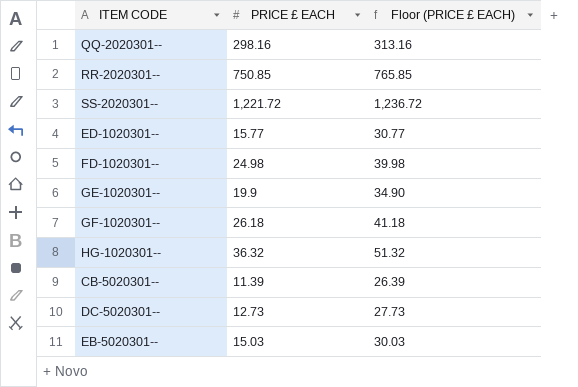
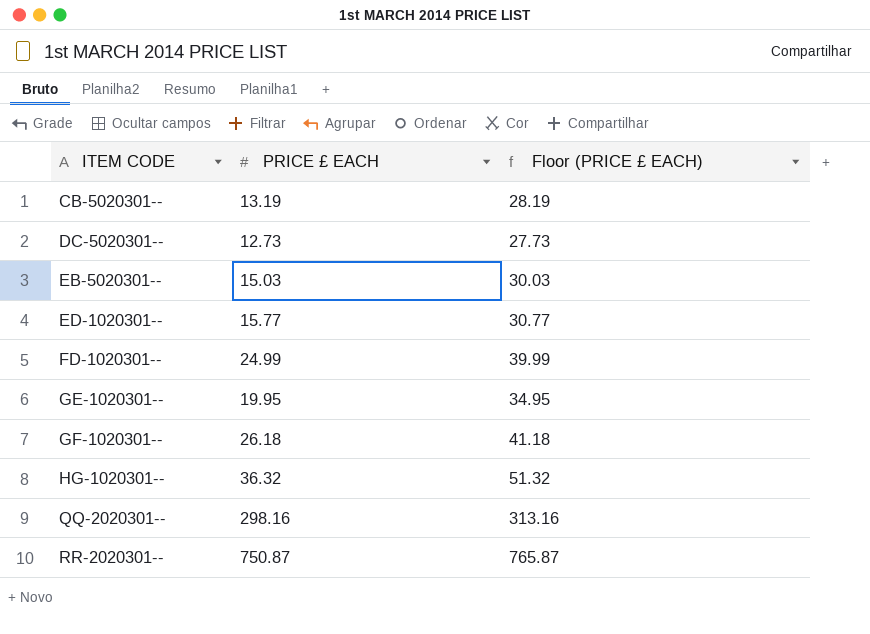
row order: none -> ITEM CODE ascending
row SS-2020301--: 1,221.72 | 1,236.72 -> none
CB-5020301-- | PRICE £ EACH: 11.39 -> 13.19
CB-5020301-- | Floor (PRICE £ EACH): 26.39 -> 28.19
FD-1020301-- | PRICE £ EACH: 24.98 -> 24.99
FD-1020301-- | Floor (PRICE £ EACH): 39.98 -> 39.99
GE-1020301-- | PRICE £ EACH: 19.9 -> 19.95
GE-1020301-- | Floor (PRICE £ EACH): 34.90 -> 34.95
RR-2020301-- | PRICE £ EACH: 750.85 -> 750.87
RR-2020301-- | Floor (PRICE £ EACH): 765.85 -> 765.87

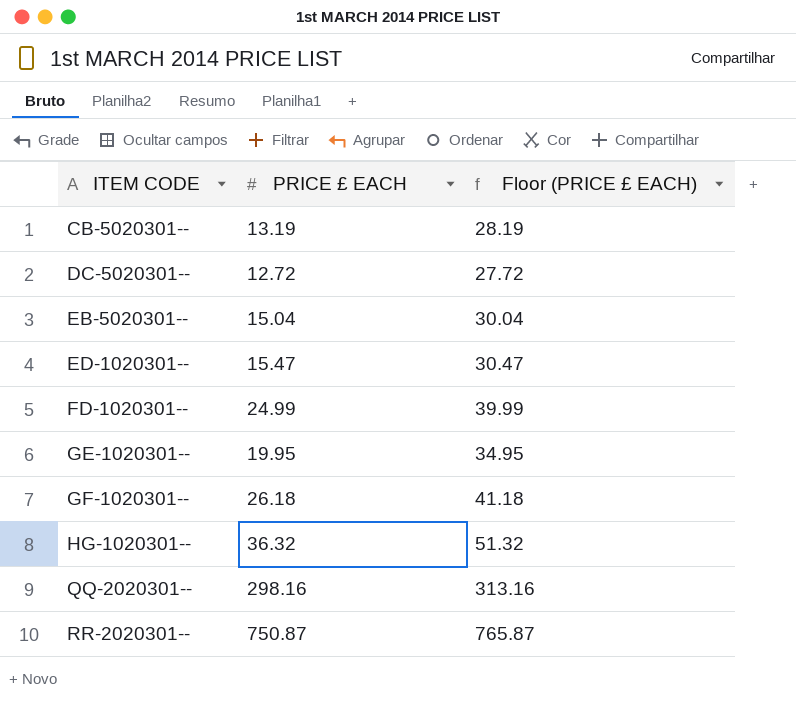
DC-5020301-- | PRICE £ EACH: 12.73 -> 12.72
DC-5020301-- | Floor (PRICE £ EACH): 27.73 -> 27.72
EB-5020301-- | PRICE £ EACH: 15.03 -> 15.04
EB-5020301-- | Floor (PRICE £ EACH): 30.03 -> 30.04
ED-1020301-- | PRICE £ EACH: 15.77 -> 15.47
ED-1020301-- | Floor (PRICE £ EACH): 30.77 -> 30.47

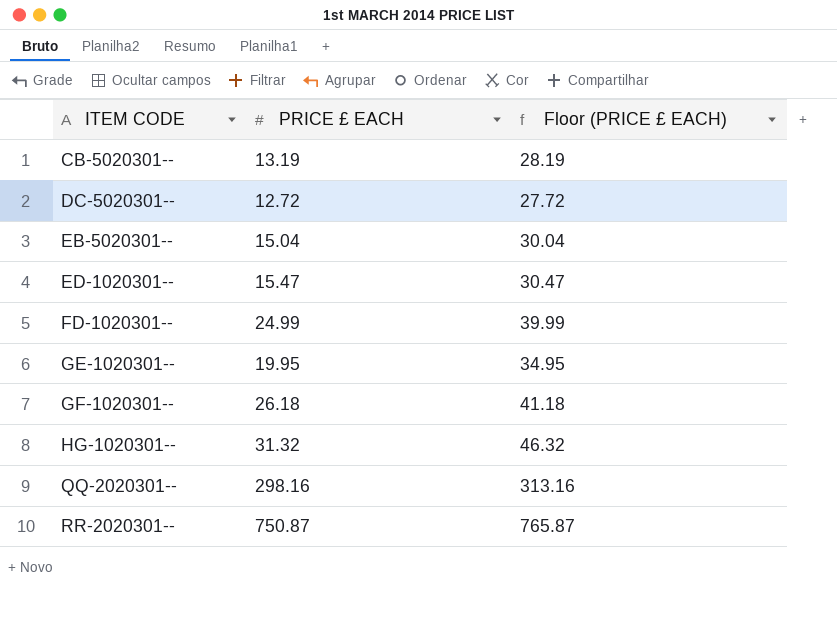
HG-1020301-- | PRICE £ EACH: 36.32 -> 31.32
HG-1020301-- | Floor (PRICE £ EACH): 51.32 -> 46.32

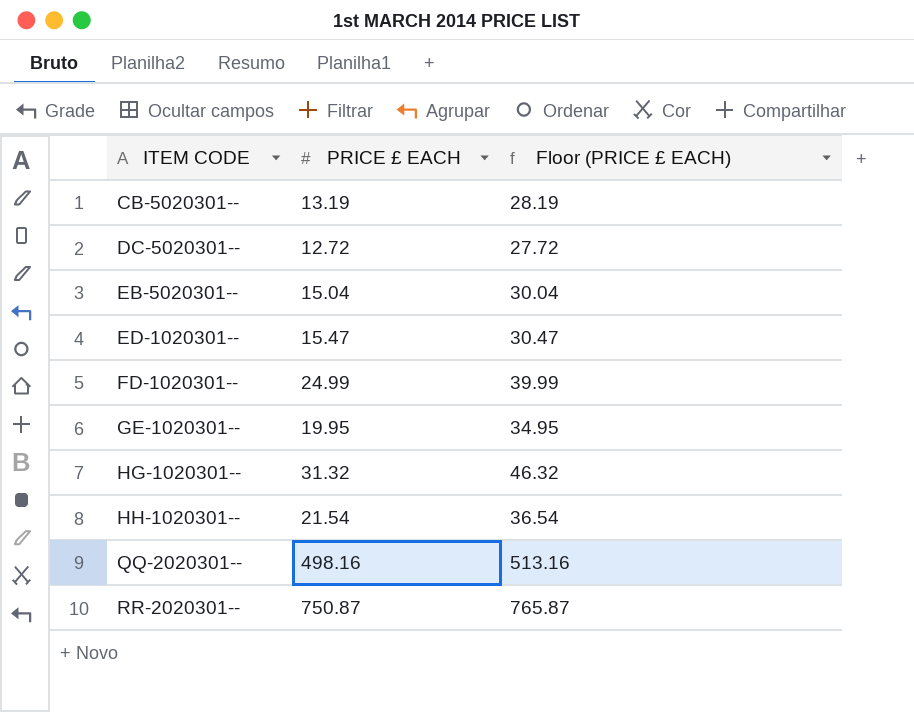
row GF-1020301--: 26.18 | 41.18 -> none
row HH-1020301--: none -> 21.54 | 36.54
QQ-2020301-- | PRICE £ EACH: 298.16 -> 498.16
QQ-2020301-- | Floor (PRICE £ EACH): 313.16 -> 513.16

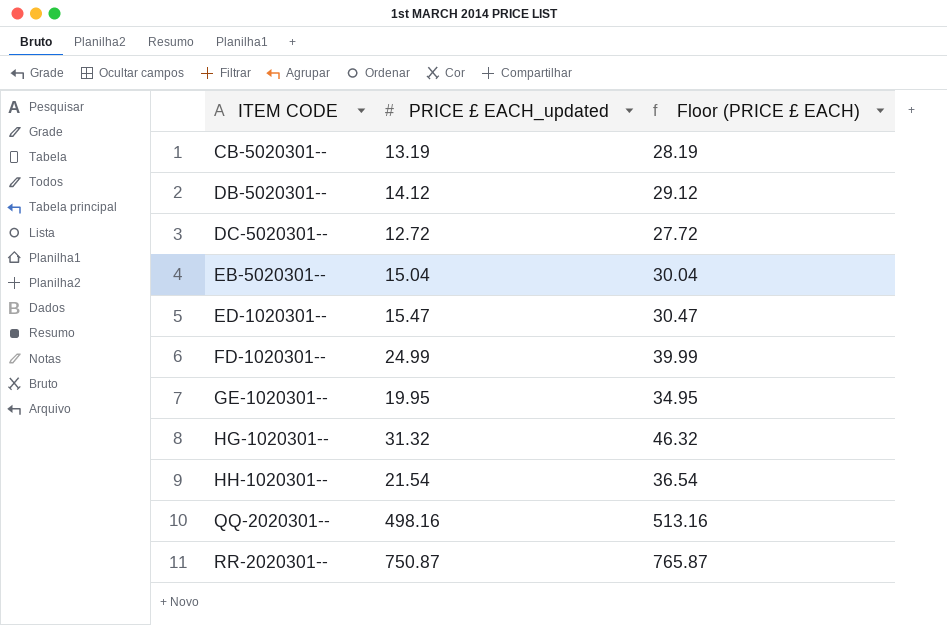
column name: PRICE £ EACH -> PRICE £ EACH_updated
row DB-5020301--: none -> 14.12 | 29.12

